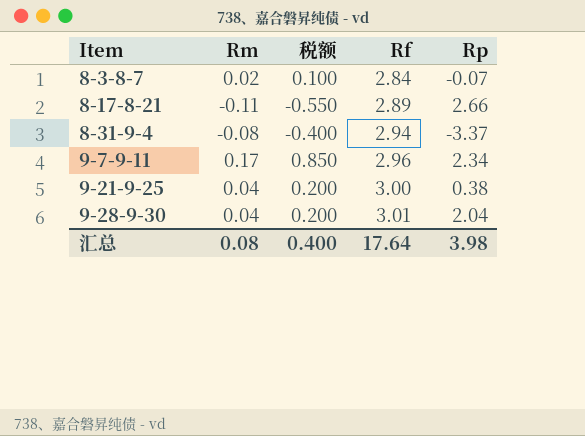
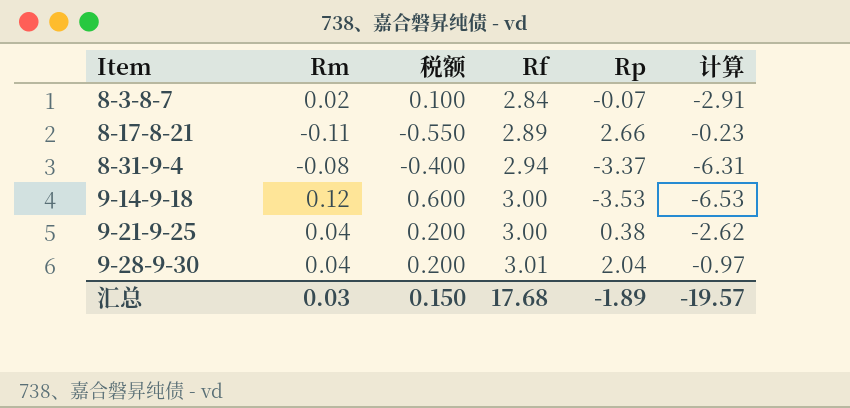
column 计算 | formula: none -> [Rp] - [Rf]
row 9-7-9-11: 0.17 | 0.850 | 2.96 | 2.34 -> none
row 9-14-9-18: none -> 0.12 | 0.600 | 3.00 | -3.53 | -6.53
汇总 | Rm: 0.08 -> 0.03
汇总 | 税额: 0.400 -> 0.150
汇总 | Rf: 17.64 -> 17.68
汇总 | Rp: 3.98 -> -1.89

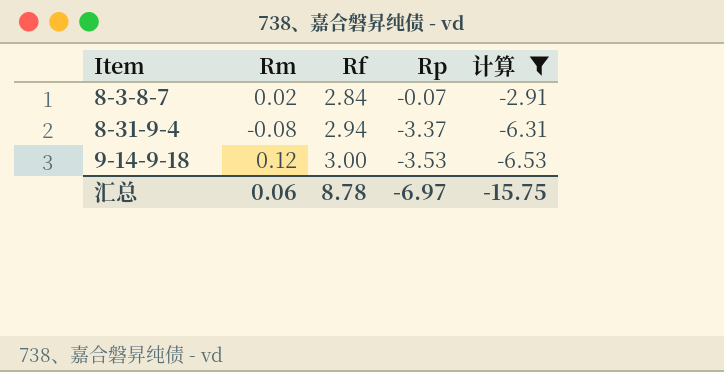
filter: none -> 计算 <= -2.91
column 税额 | formula: [Rm] * 5 -> none
汇总 | Rm: 0.03 -> 0.06
汇总 | Rf: 17.68 -> 8.78
汇总 | Rp: -1.89 -> -6.97
汇总 | 计算: -19.57 -> -15.75

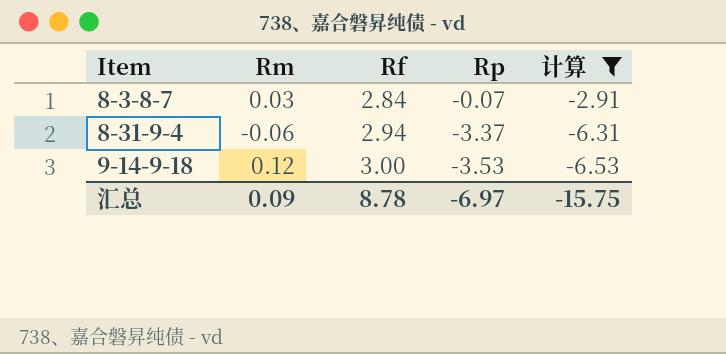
8-3-8-7 | Rm: 0.02 -> 0.03
8-31-9-4 | Rm: -0.08 -> -0.06
汇总 | Rm: 0.06 -> 0.09

